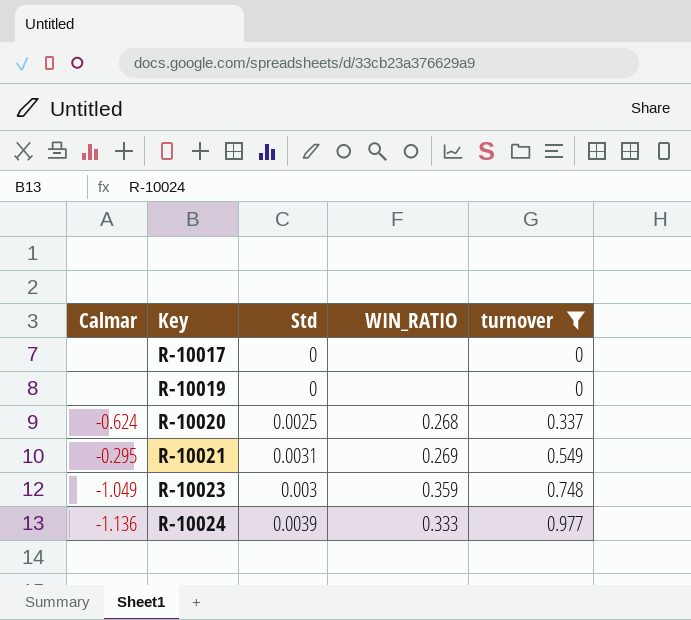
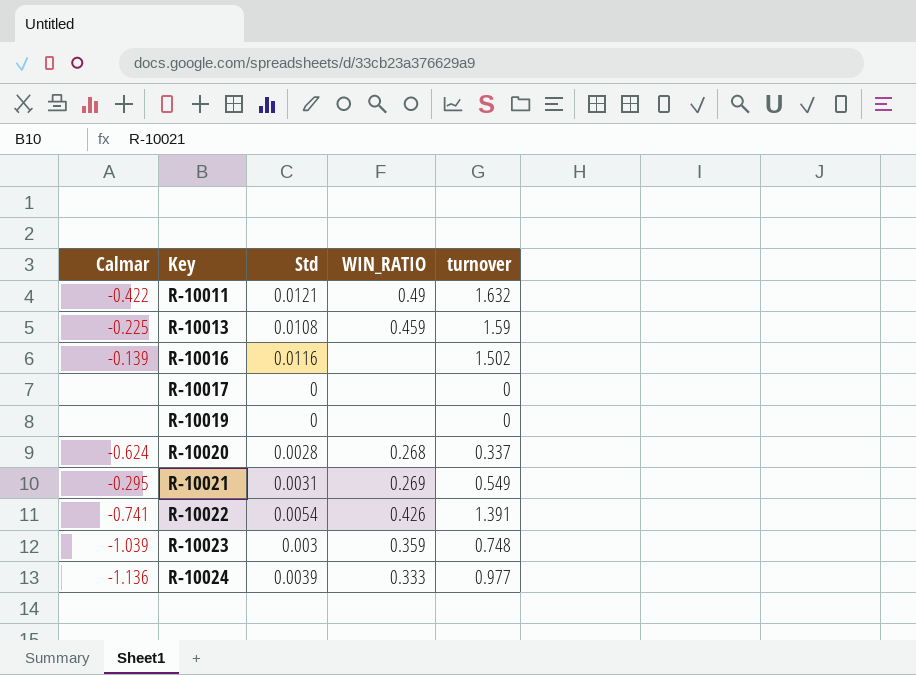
filter: turnover <= 0.977 -> none
R-10020 | Std: 0.0025 -> 0.0028
R-10023 | Calmar: -1.049 -> -1.039

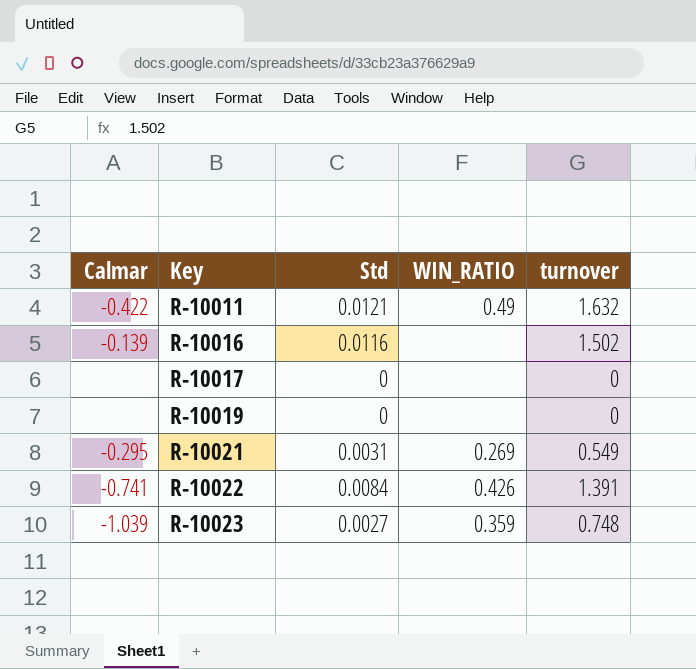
row R-10013: -0.225 | 0.0108 | 0.459 | 1.59 -> none
row R-10020: -0.624 | 0.0028 | 0.268 | 0.337 -> none
row R-10024: -1.136 | 0.0039 | 0.333 | 0.977 -> none
R-10022 | Std: 0.0054 -> 0.0084
R-10023 | Std: 0.003 -> 0.0027

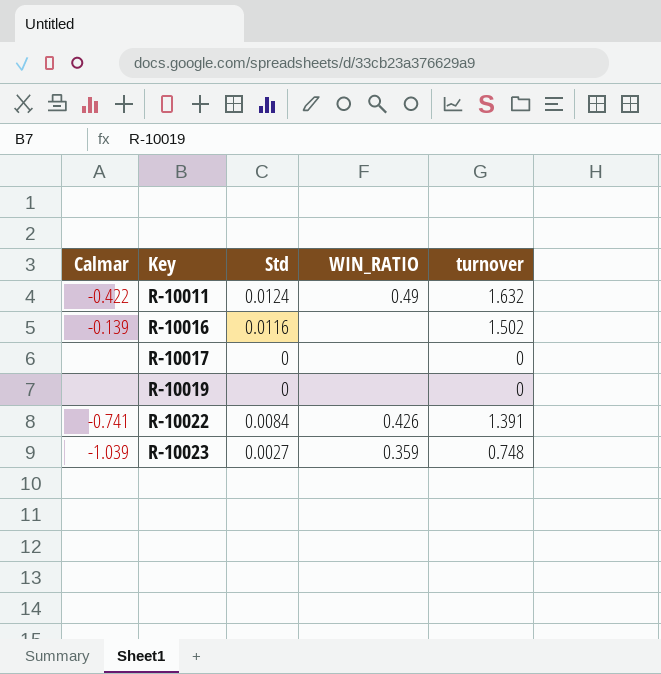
row R-10021: -0.295 | 0.0031 | 0.269 | 0.549 -> none
R-10011 | Std: 0.0121 -> 0.0124

